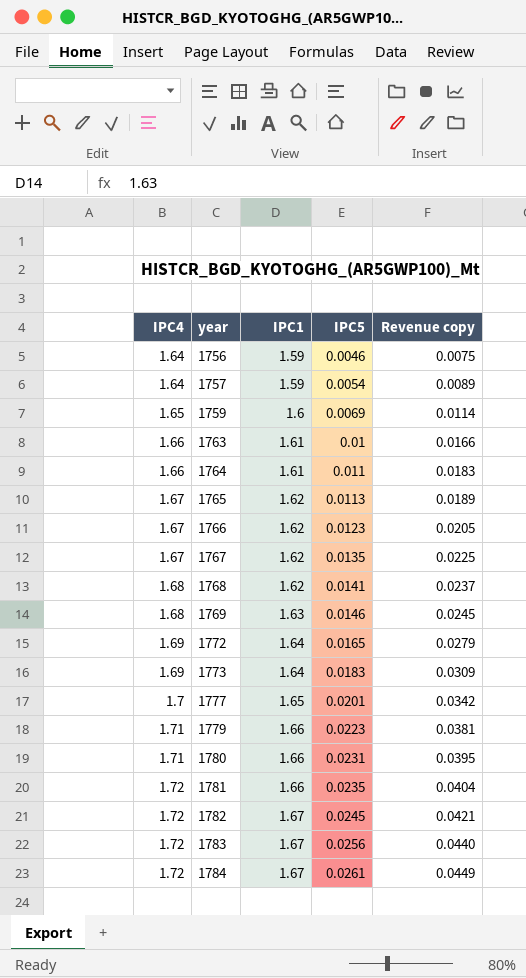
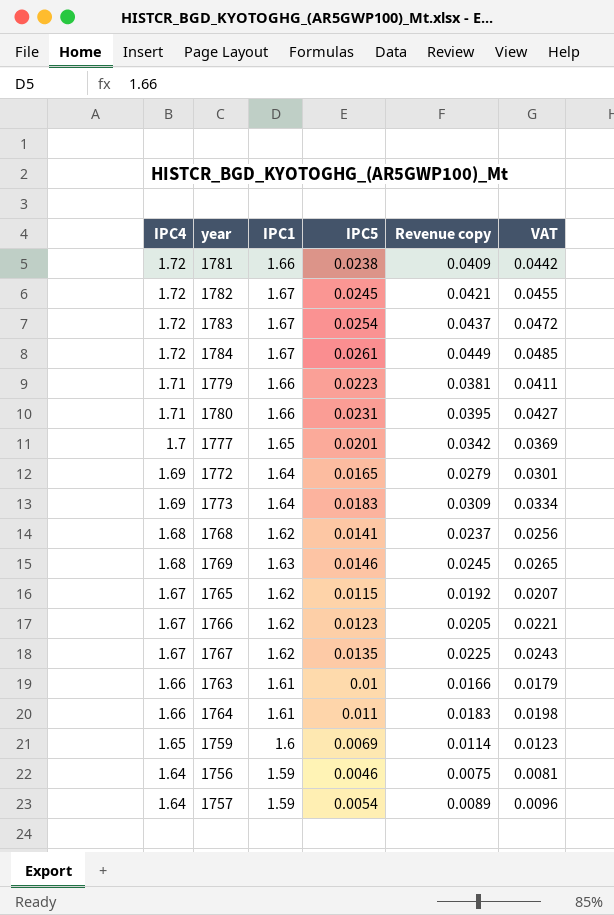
row order: IPC4 ascending -> IPC4 descending
column VAT | formula: none -> [Revenue copy] * 1.08
1781 | IPC5: 0.0235 -> 0.0238
1781 | Revenue copy: 0.0404 -> 0.0409
1783 | IPC5: 0.0256 -> 0.0254
1783 | Revenue copy: 0.0440 -> 0.0437
1765 | IPC5: 0.0113 -> 0.0115
1765 | Revenue copy: 0.0189 -> 0.0192

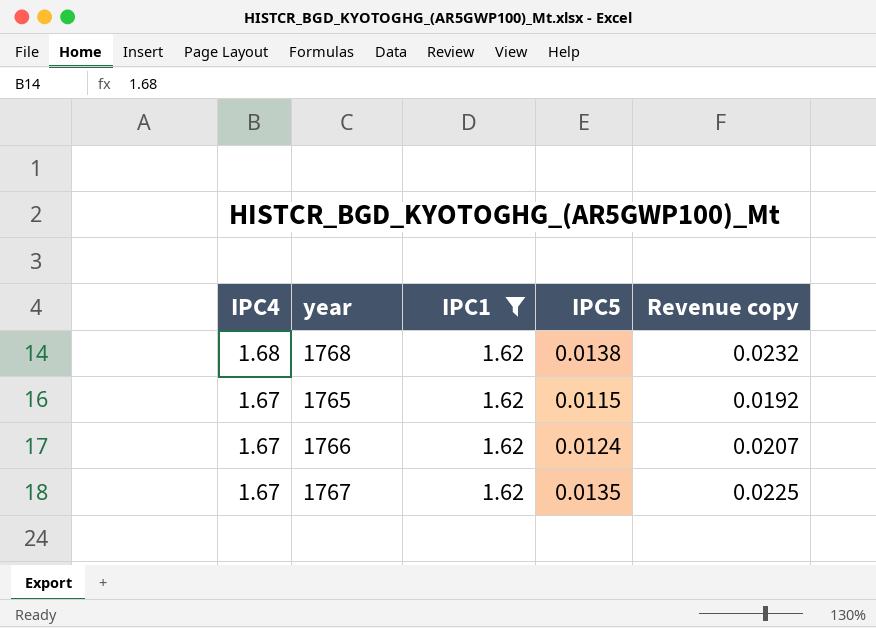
filter: none -> IPC1 = 1.62
column VAT | formula: [Revenue copy] * 1.08 -> none
1768 | IPC5: 0.0141 -> 0.0138
1768 | Revenue copy: 0.0237 -> 0.0232
1766 | IPC5: 0.0123 -> 0.0124
1766 | Revenue copy: 0.0205 -> 0.0207

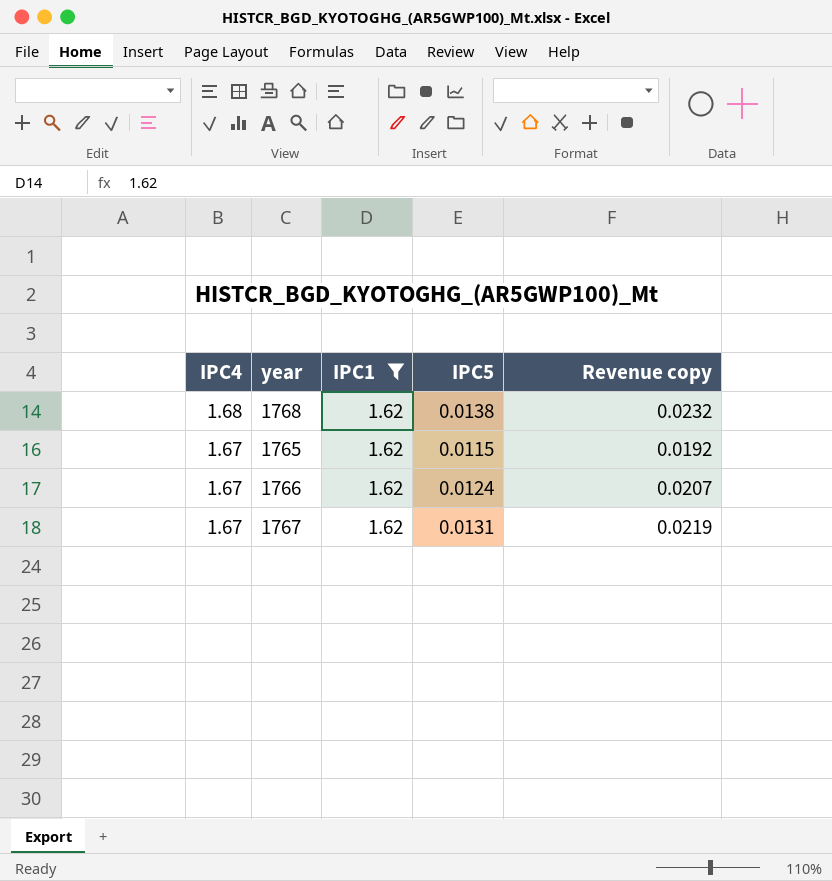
1767 | IPC5: 0.0135 -> 0.0131
1767 | Revenue copy: 0.0225 -> 0.0219

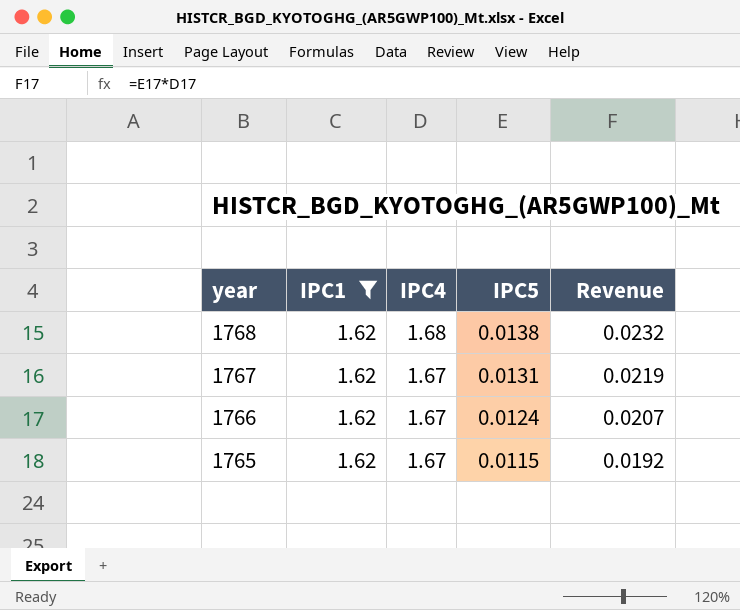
row order: IPC4 descending -> year descending
column IPC4 | position: 1 -> 3
column name: Revenue copy -> Revenue

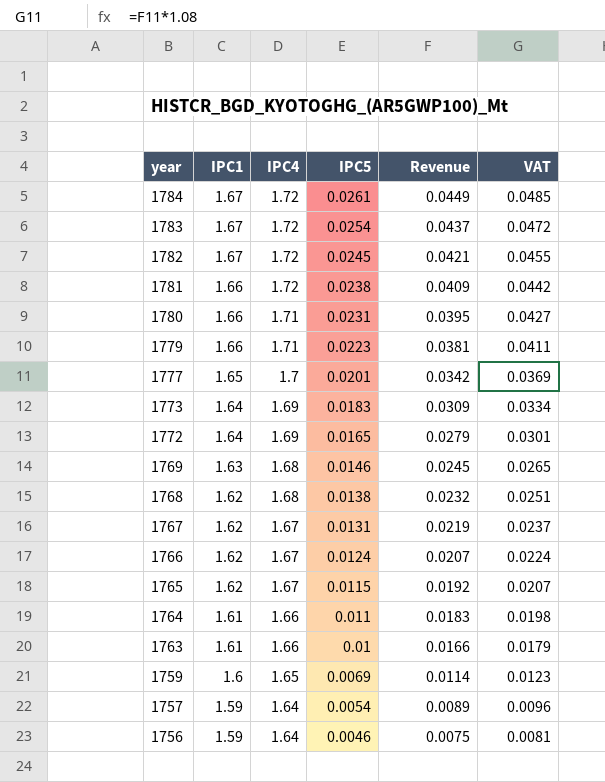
filter: IPC1 = 1.62 -> none
column VAT | formula: none -> [Revenue] * 1.08

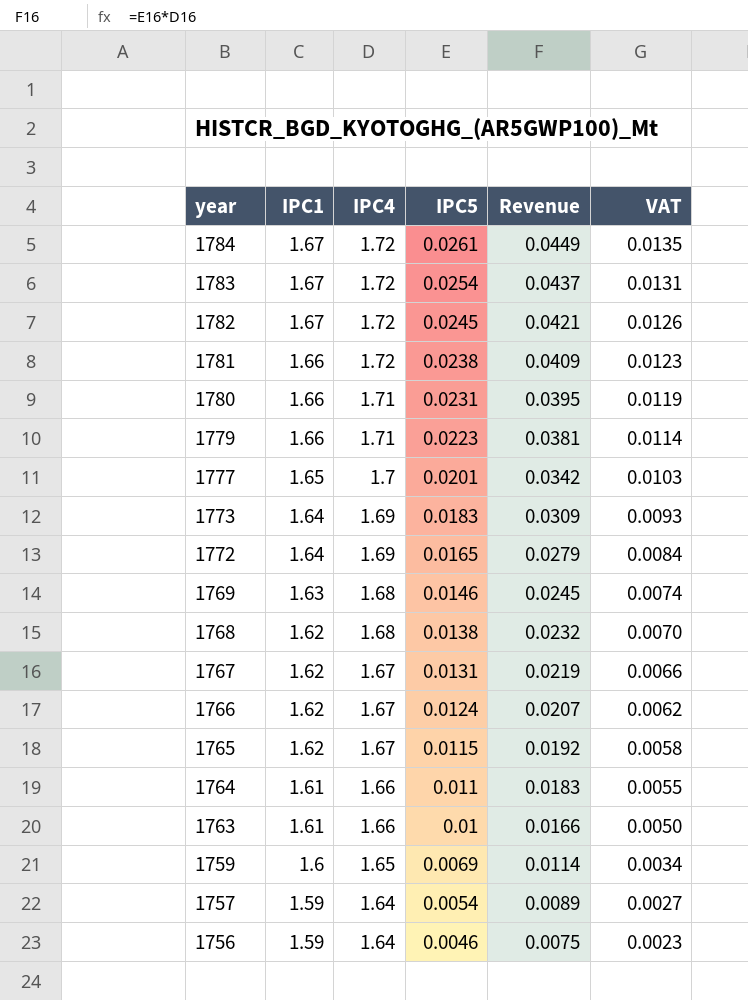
column VAT | formula: [Revenue] * 1.08 -> [Revenue] * 0.3

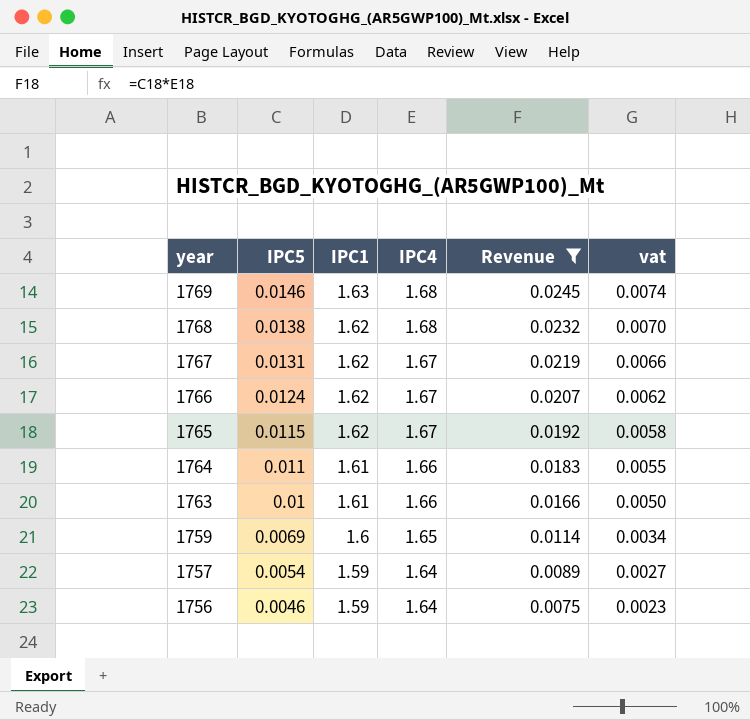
filter: none -> Revenue <= 0.0245
column IPC5 | position: 4 -> 2
column name: VAT -> vat

